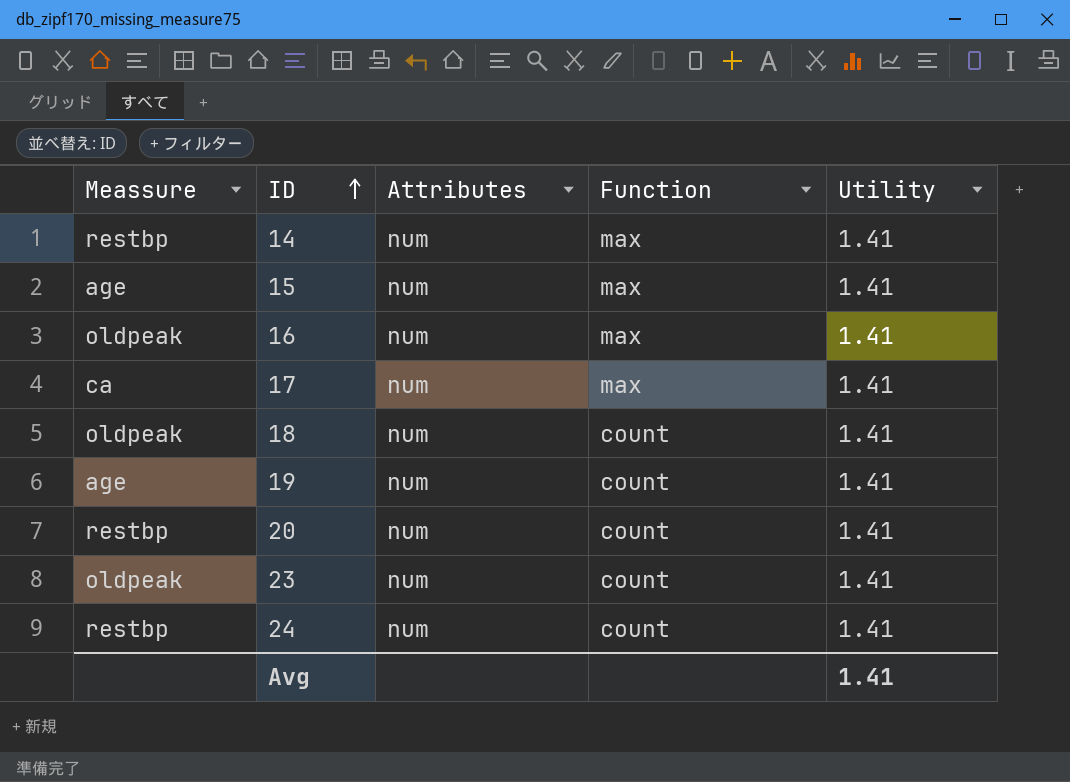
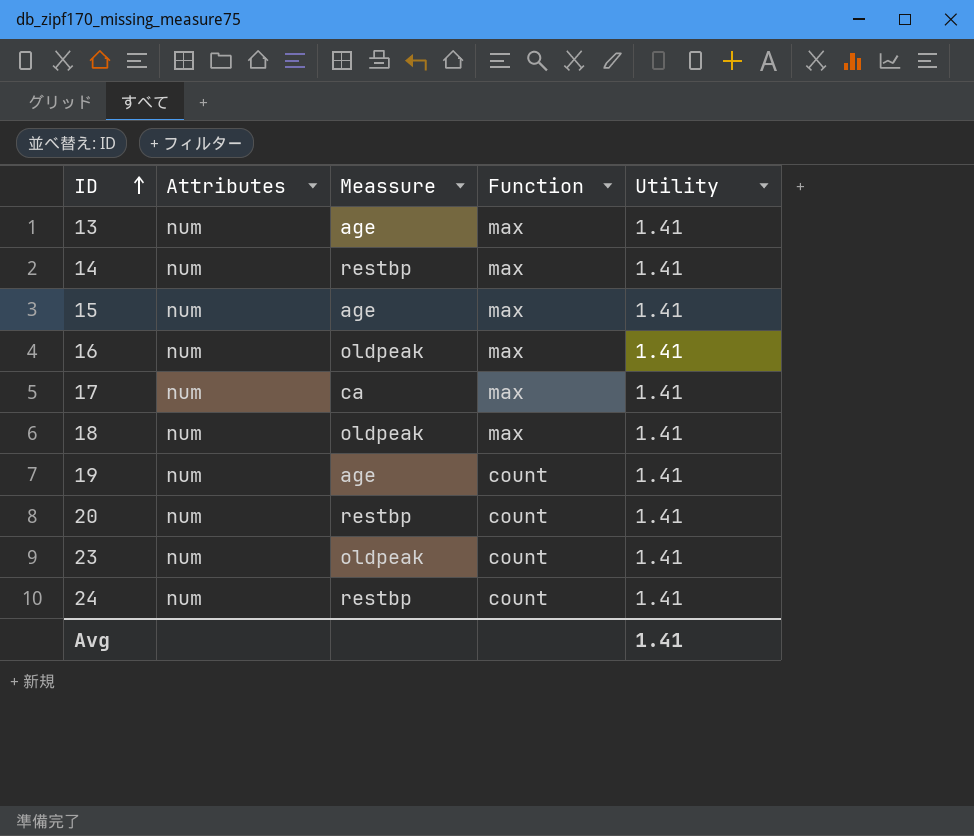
column Meassure | position: 1 -> 3
row 13: none -> num | age | max | 1.41
18 | Function: count -> max

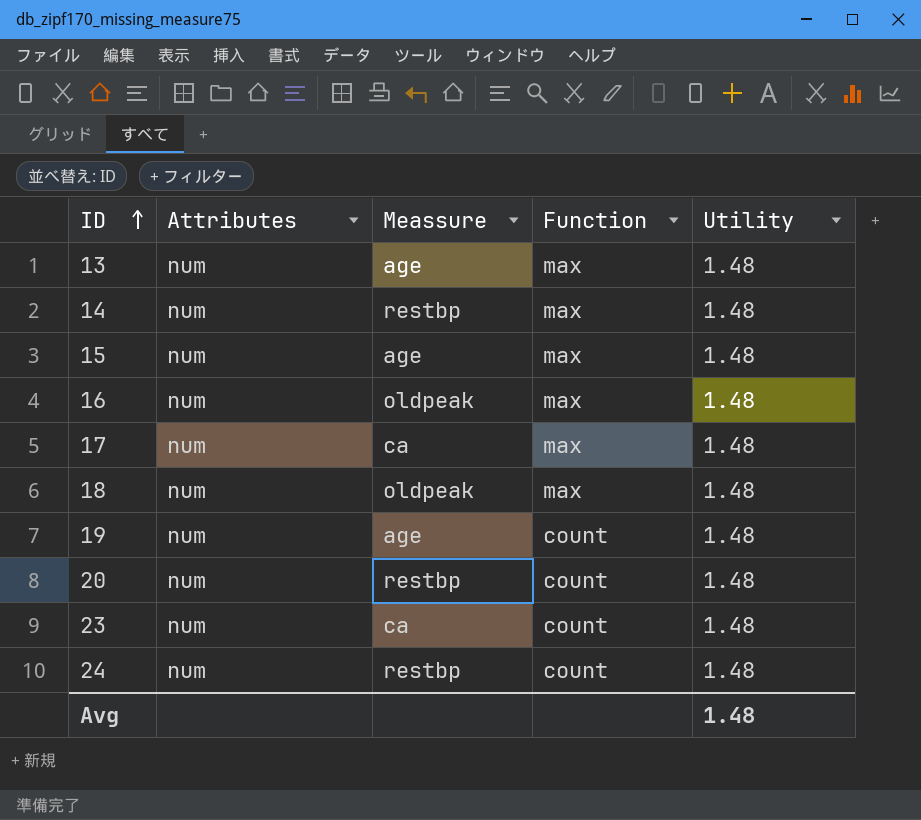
13 | Utility: 1.41 -> 1.48
14 | Utility: 1.41 -> 1.48
15 | Utility: 1.41 -> 1.48
16 | Utility: 1.41 -> 1.48
17 | Utility: 1.41 -> 1.48
18 | Utility: 1.41 -> 1.48
19 | Utility: 1.41 -> 1.48
20 | Utility: 1.41 -> 1.48
23 | Meassure: oldpeak -> ca
23 | Utility: 1.41 -> 1.48
24 | Utility: 1.41 -> 1.48
Avg | Utility: 1.41 -> 1.48

